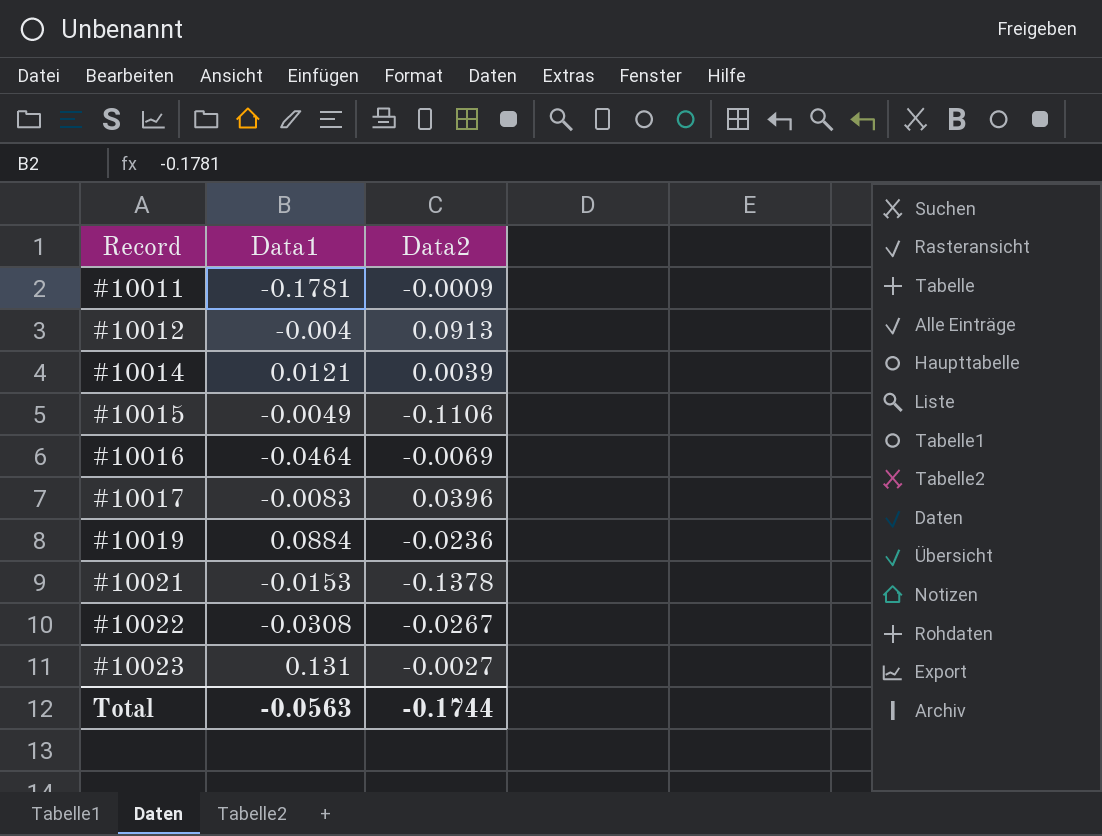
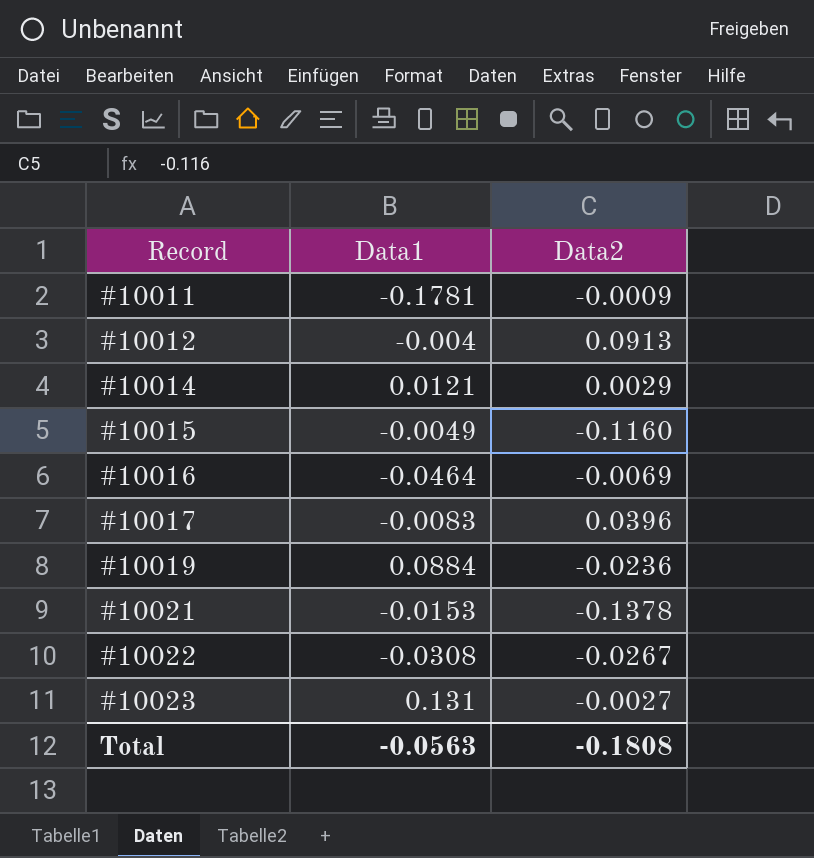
#10014 | Data2: 0.0039 -> 0.0029
#10015 | Data2: -0.1106 -> -0.1160
Total | Data2: -0.1744 -> -0.1808

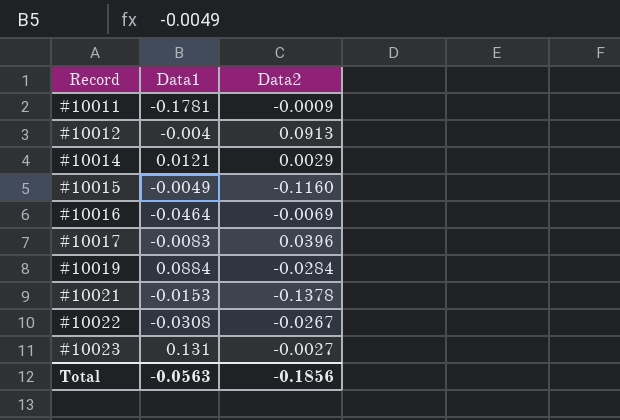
#10019 | Data2: -0.0236 -> -0.0284
Total | Data2: -0.1808 -> -0.1856

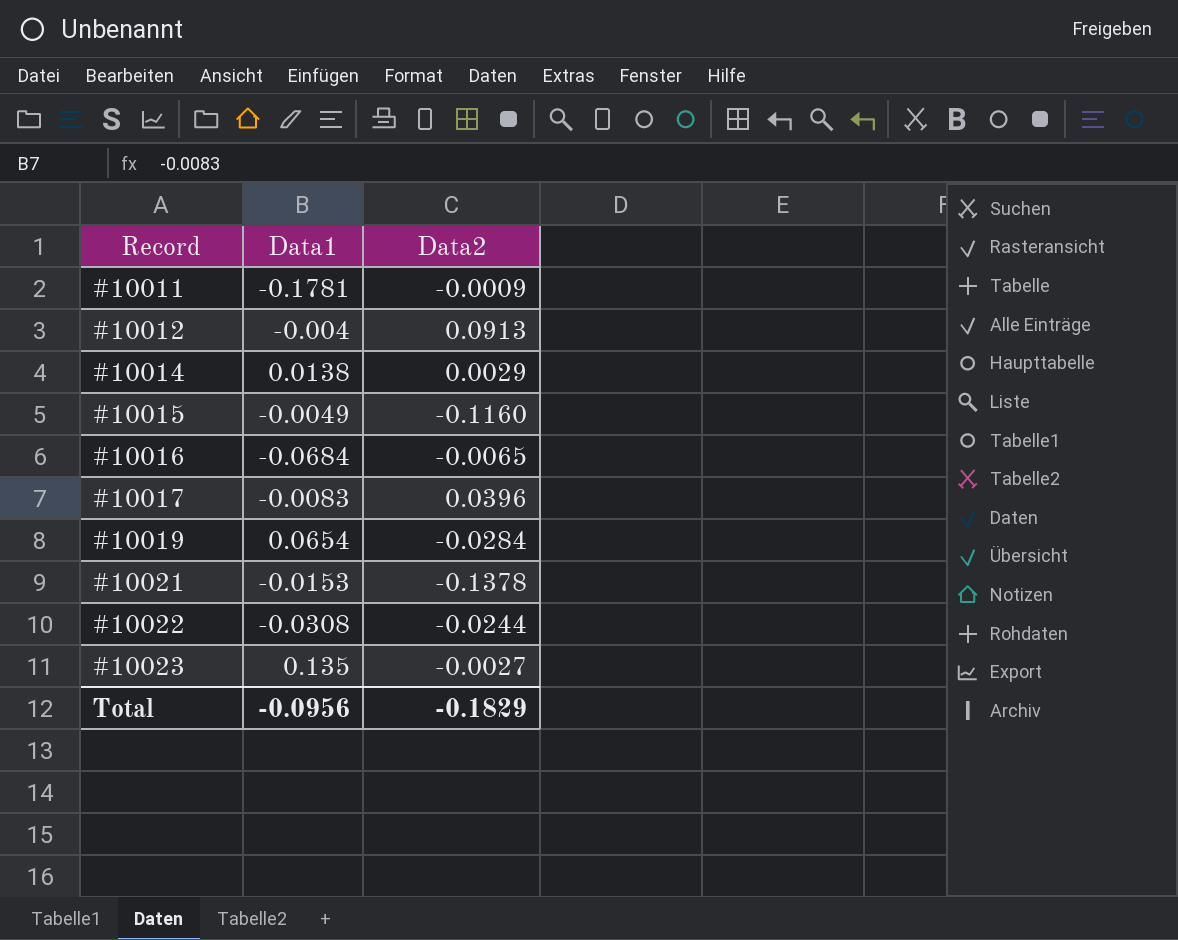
#10014 | Data1: 0.0121 -> 0.0138
#10016 | Data1: -0.0464 -> -0.0684
#10016 | Data2: -0.0069 -> -0.0065
#10019 | Data1: 0.0884 -> 0.0654
#10022 | Data2: -0.0267 -> -0.0244
#10023 | Data1: 0.131 -> 0.135
Total | Data1: -0.0563 -> -0.0956
Total | Data2: -0.1856 -> -0.1829

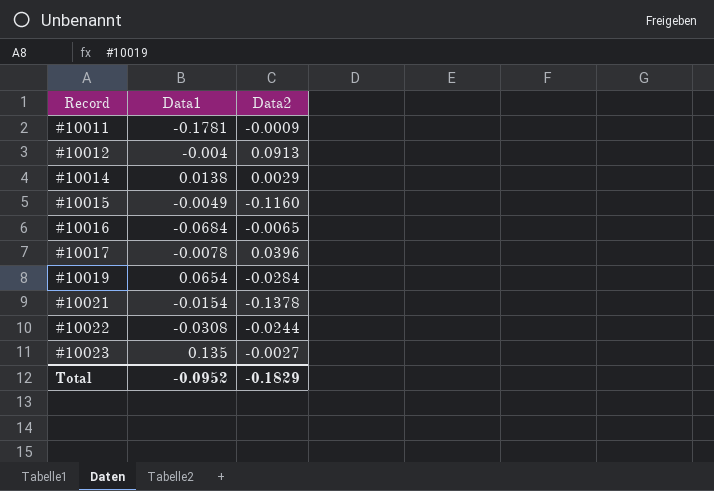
#10017 | Data1: -0.0083 -> -0.0078
#10021 | Data1: -0.0153 -> -0.0154
Total | Data1: -0.0956 -> -0.0952

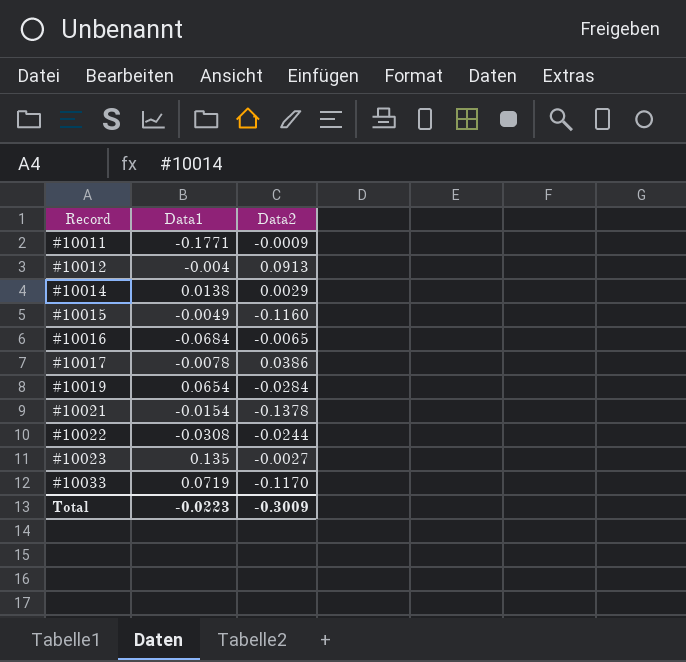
#10011 | Data1: -0.1781 -> -0.1771
#10017 | Data2: 0.0396 -> 0.0386
row #10033: none -> 0.0719 | -0.1170
Total | Data1: -0.0952 -> -0.0223
Total | Data2: -0.1829 -> -0.3009

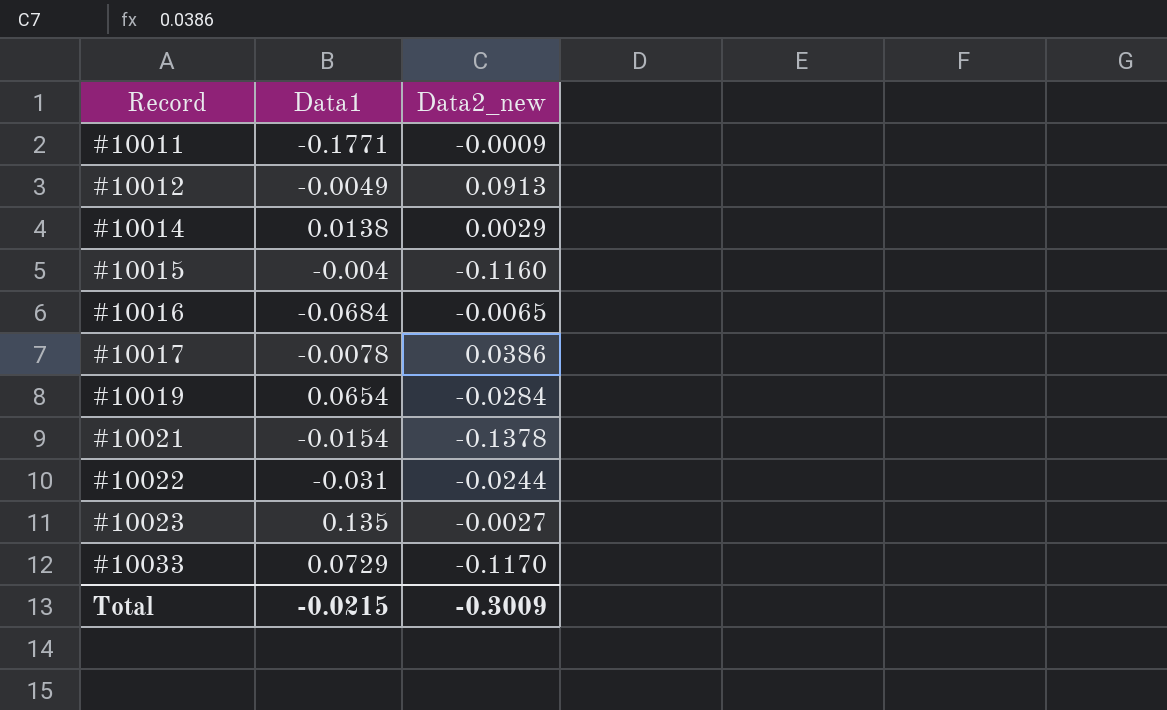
column name: Data2 -> Data2_new
#10012 | Data1: -0.004 -> -0.0049
#10015 | Data1: -0.0049 -> -0.004
#10022 | Data1: -0.0308 -> -0.031
#10033 | Data1: 0.0719 -> 0.0729
Total | Data1: -0.0223 -> -0.0215

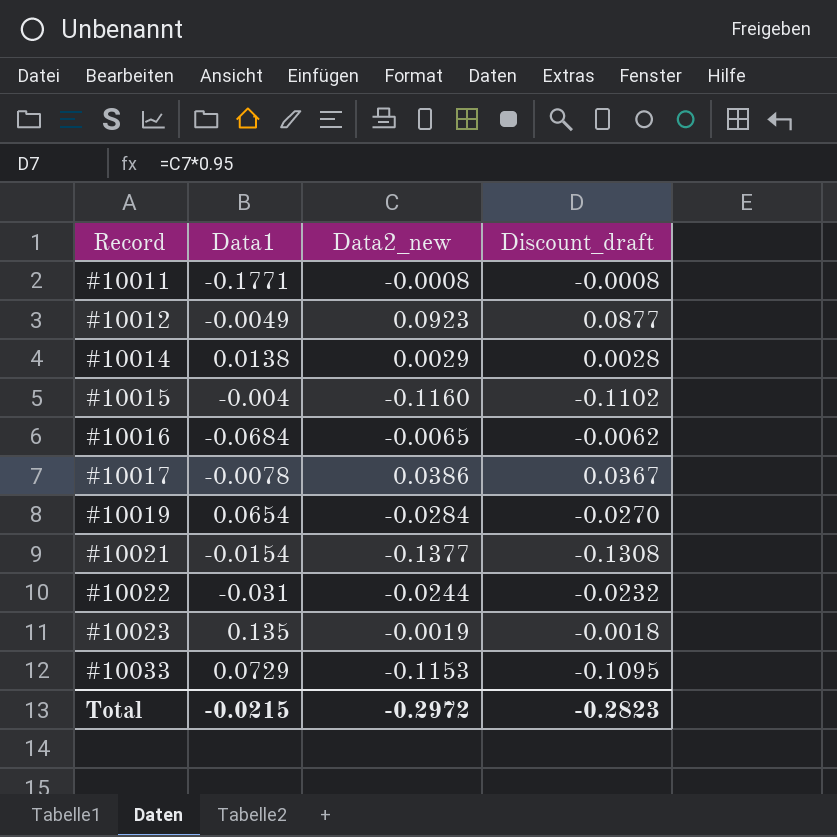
column Discount_draft | formula: none -> [Data2_new] * 0.95
#10011 | Data2_new: -0.0009 -> -0.0008
#10012 | Data2_new: 0.0913 -> 0.0923
#10021 | Data2_new: -0.1378 -> -0.1377
#10023 | Data2_new: -0.0027 -> -0.0019
#10033 | Data2_new: -0.1170 -> -0.1153
Total | Data2_new: -0.3009 -> -0.2972

